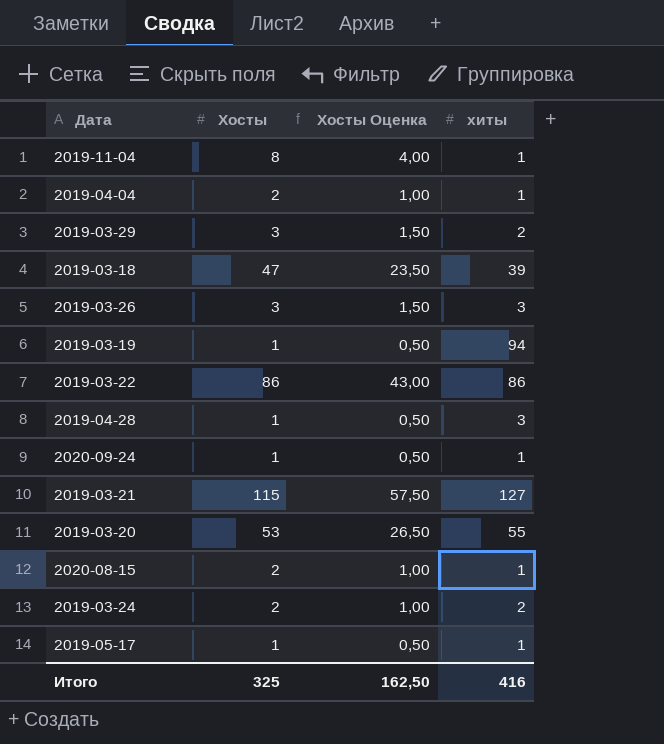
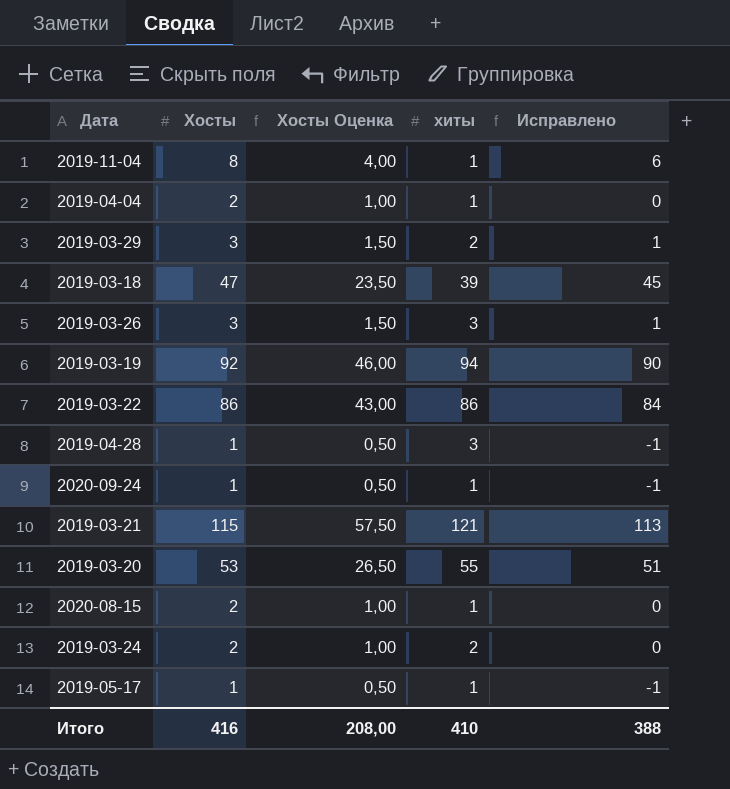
column Исправлено | formula: none -> [Хосты] - 2
2019-03-19 | Хосты: 1 -> 92
2019-03-19 | Хосты Оценка: 0,50 -> 46,00
2019-03-21 | хиты: 127 -> 121
Итого | Хосты: 325 -> 416
Итого | Хосты Оценка: 162,50 -> 208,00
Итого | хиты: 416 -> 410

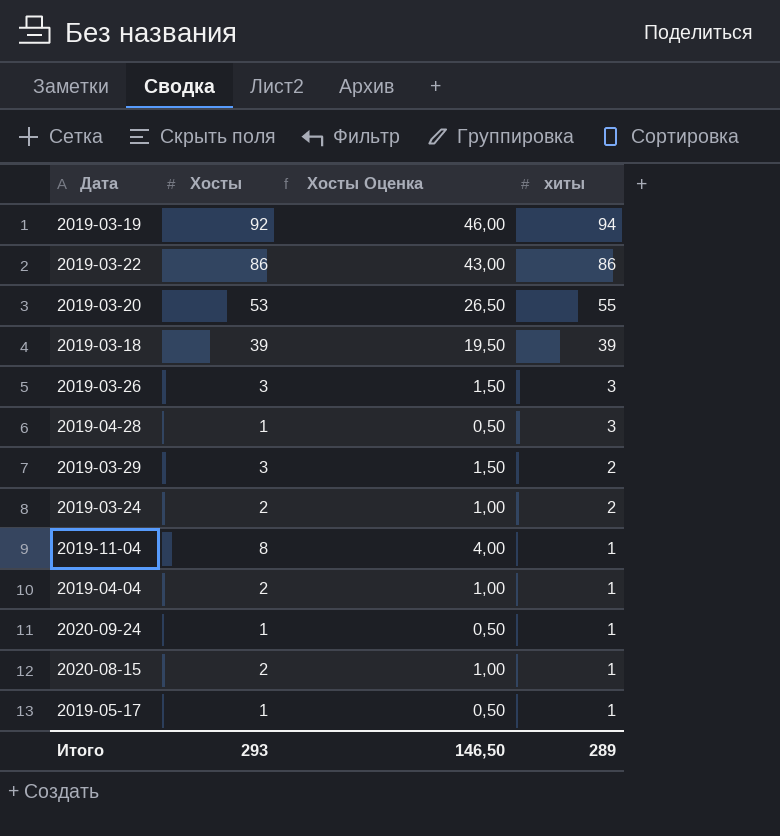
row order: none -> хиты descending
column Исправлено | formula: [Хосты] - 2 -> none
row 2019-03-21: 115 | 57,50 | 121 | 113 -> none
2019-03-18 | Хосты: 47 -> 39
2019-03-18 | Хосты Оценка: 23,50 -> 19,50
Итого | Хосты: 416 -> 293
Итого | Хосты Оценка: 208,00 -> 146,50
Итого | хиты: 410 -> 289

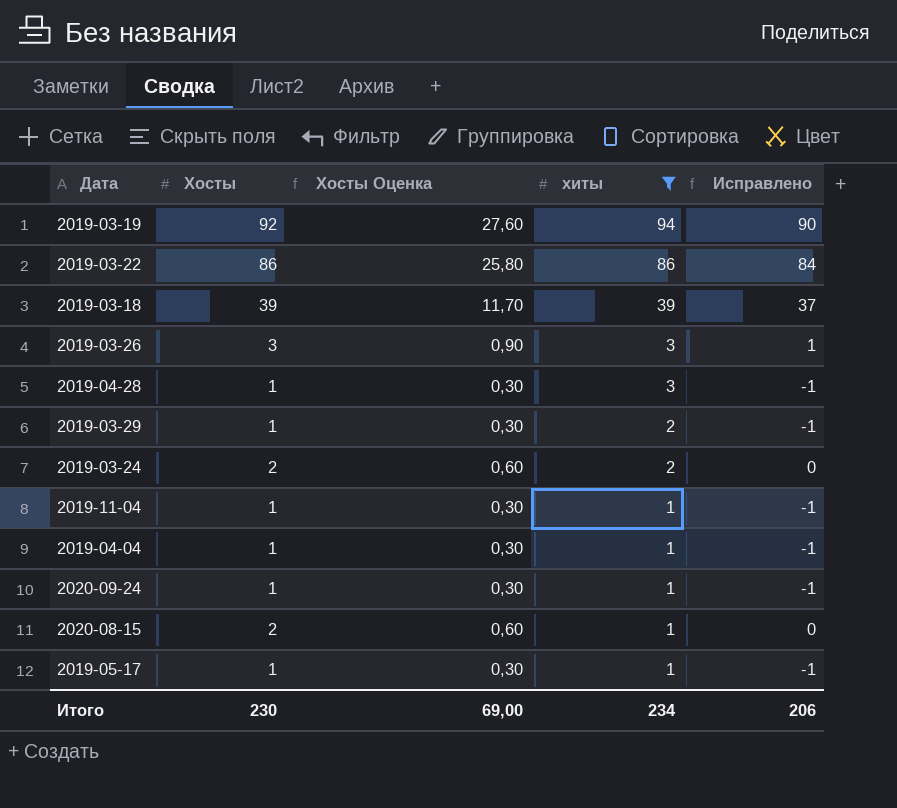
filter: none -> хиты != 55
column Хосты Оценка | formula: [Хосты] * 0,5 -> [Хосты] * 0,3
column Исправлено | formula: none -> [Хосты] - 2
2019-03-29 | Хосты: 3 -> 1
2019-11-04 | Хосты: 8 -> 1
2019-04-04 | Хосты: 2 -> 1
Итого | Хосты: 293 -> 230
Итого | Хосты Оценка: 146,50 -> 69,00
Итого | хиты: 289 -> 234

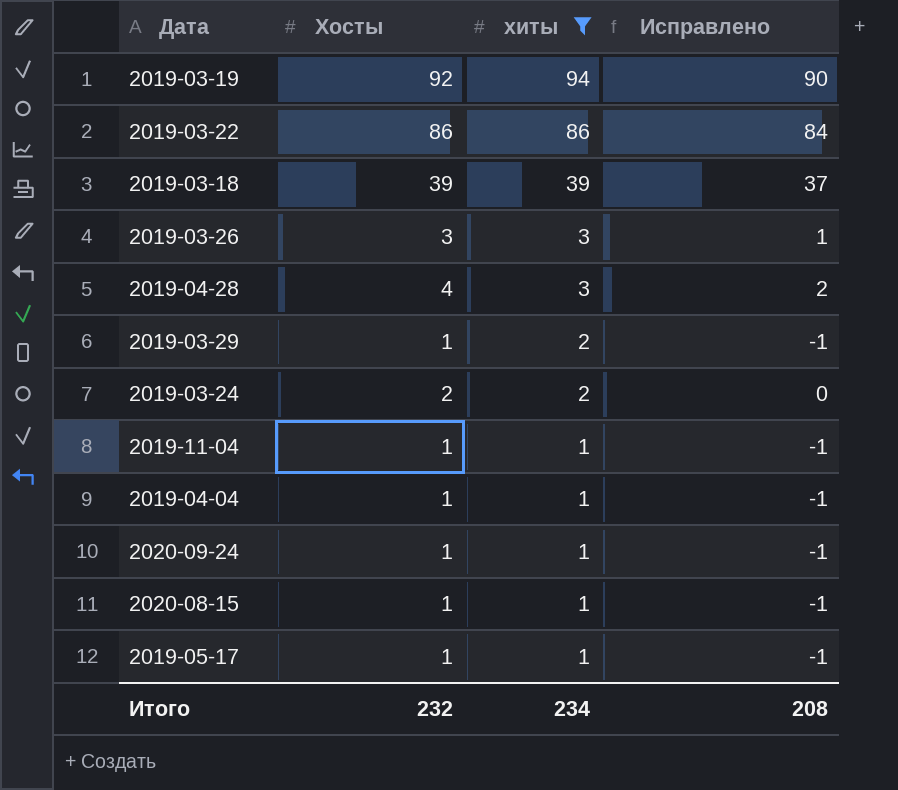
column Хосты Оценка | formula: [Хосты] * 0,3 -> none
2019-04-28 | Хосты: 1 -> 4
2019-04-28 | Исправлено: -1 -> 2
2020-08-15 | Хосты: 2 -> 1
2020-08-15 | Исправлено: 0 -> -1
Итого | Хосты: 230 -> 232
Итого | Исправлено: 206 -> 208

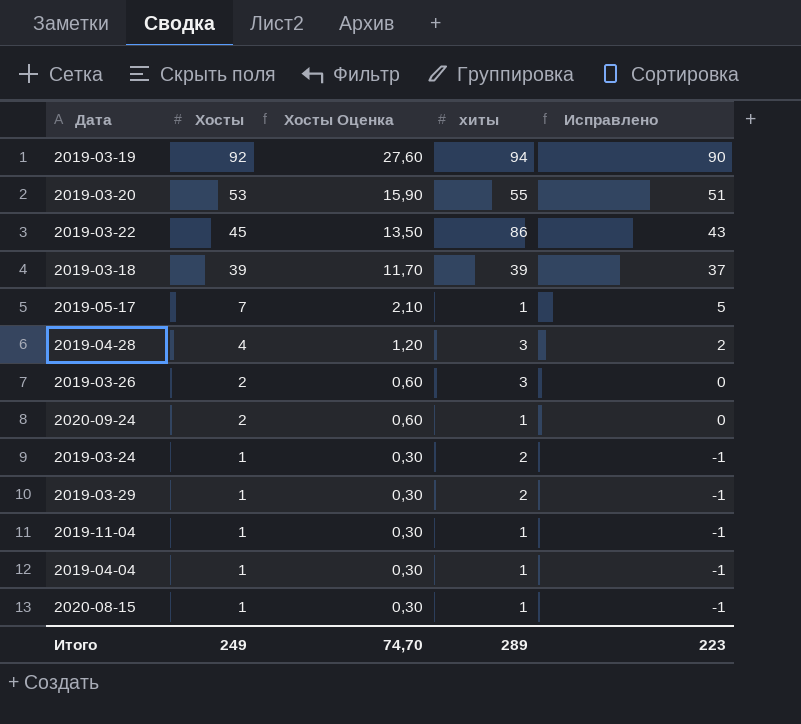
filter: хиты != 55 -> none
row order: хиты descending -> Хосты descending
column Хосты Оценка | formula: none -> [Хосты] * 0,3
2019-03-22 | Хосты: 86 -> 45
2019-03-22 | Исправлено: 84 -> 43
2019-05-17 | Хосты: 1 -> 7
2019-05-17 | Исправлено: -1 -> 5
2019-03-26 | Хосты: 3 -> 2
2019-03-26 | Исправлено: 1 -> 0
2020-09-24 | Хосты: 1 -> 2
2020-09-24 | Исправлено: -1 -> 0
2019-03-24 | Хосты: 2 -> 1
2019-03-24 | Исправлено: 0 -> -1
Итого | Хосты: 232 -> 249
Итого | хиты: 234 -> 289
Итого | Исправлено: 208 -> 223

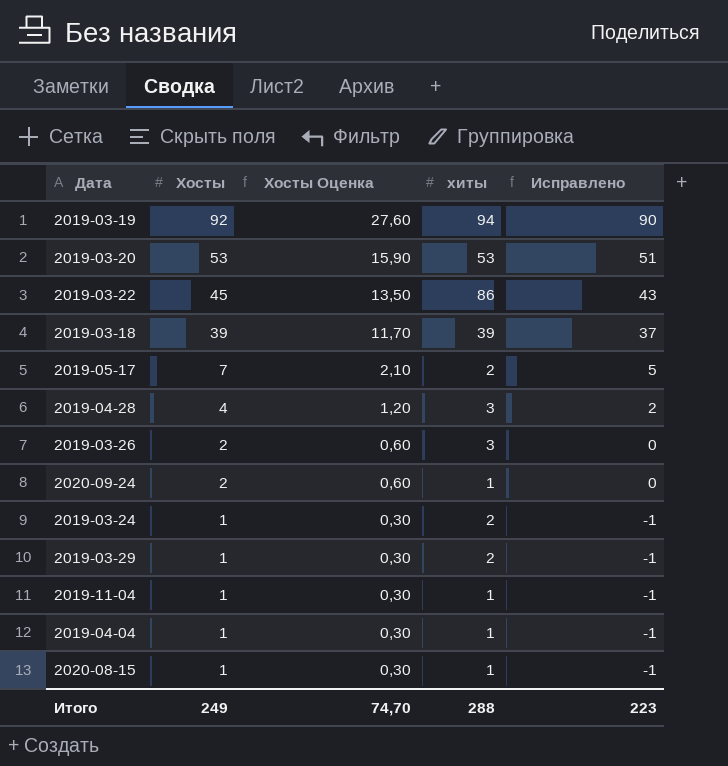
2019-03-20 | хиты: 55 -> 53
2019-05-17 | хиты: 1 -> 2
Итого | хиты: 289 -> 288

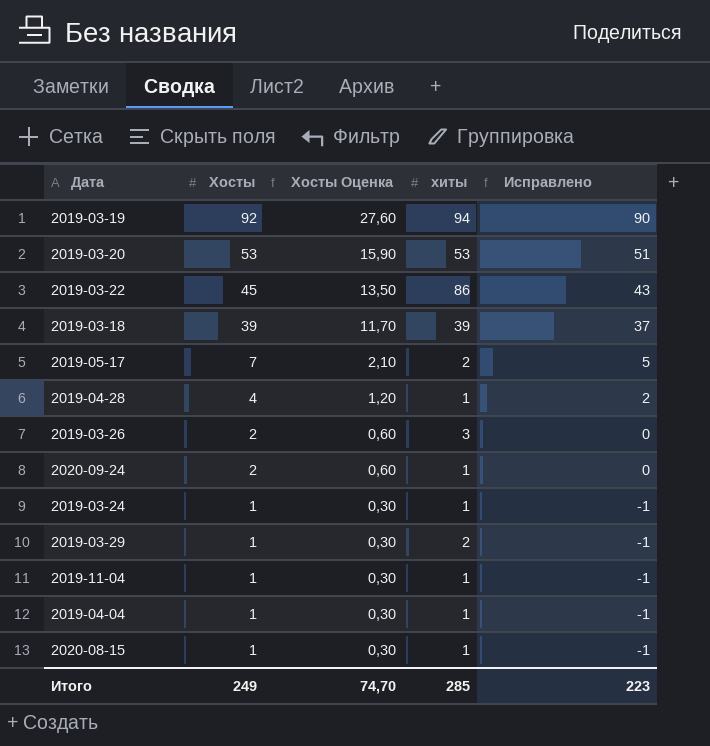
2019-04-28 | хиты: 3 -> 1
2019-03-24 | хиты: 2 -> 1
Итого | хиты: 288 -> 285

